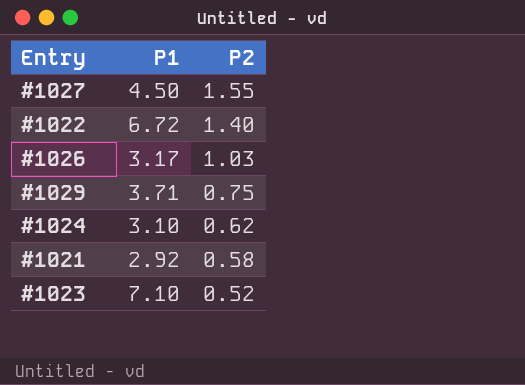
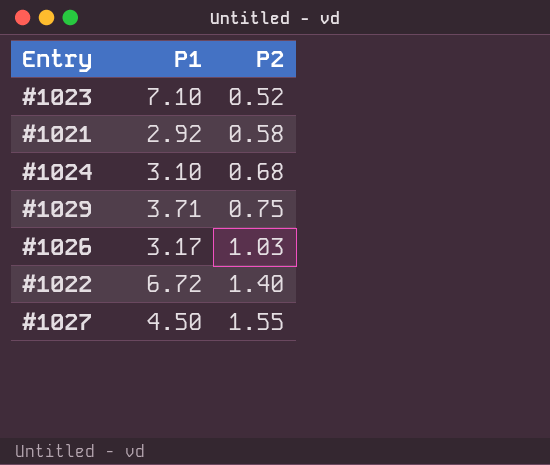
row order: P2 descending -> P2 ascending
#1024 | P2: 0.62 -> 0.68

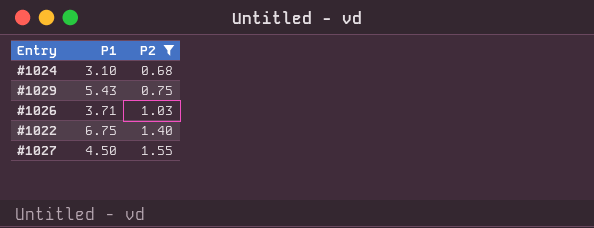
filter: none -> P2 >= 0.68
#1029 | P1: 3.71 -> 5.43
#1026 | P1: 3.17 -> 3.71
#1022 | P1: 6.72 -> 6.75

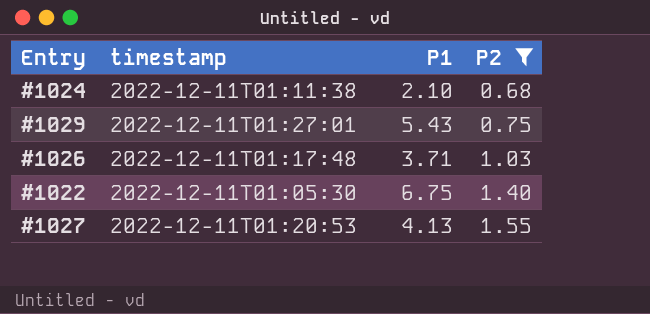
column timestamp | position: none -> 2
#1024 | P1: 3.10 -> 2.10
#1027 | P1: 4.50 -> 4.13

